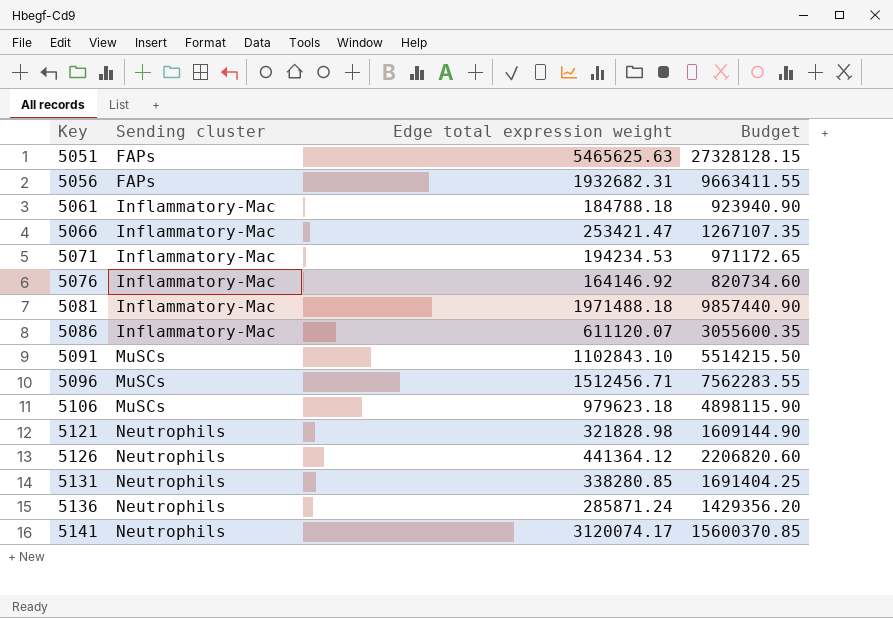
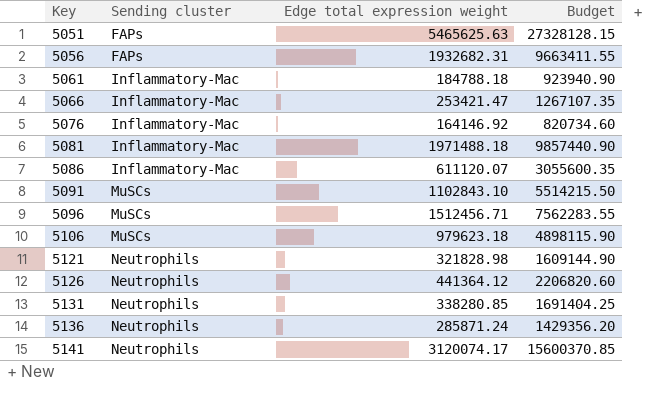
row 5071: Inflammatory-Mac | 194234.53 | 971172.65 -> none

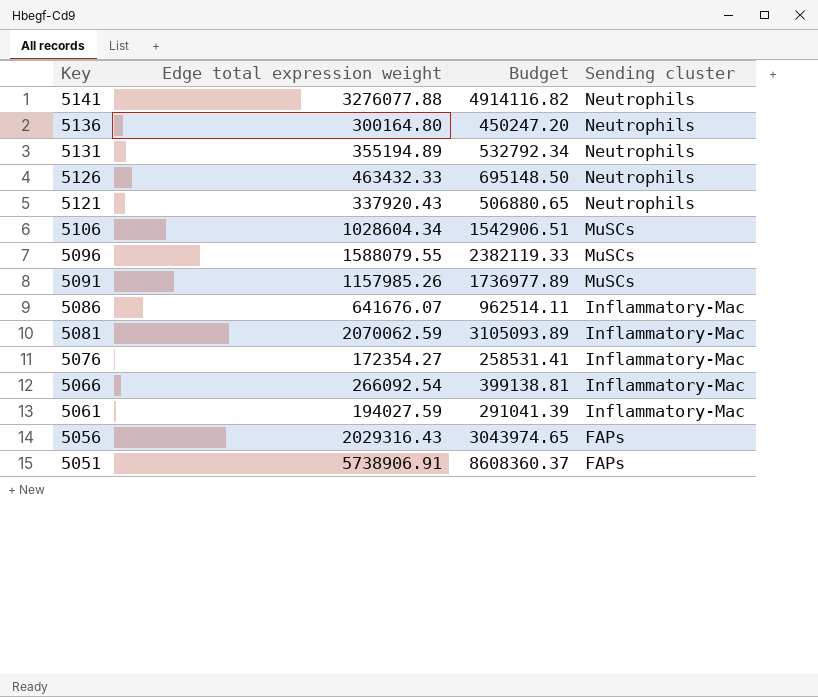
row order: Key ascending -> Key descending
column Budget | formula: [Edge total expression weight] * 5 -> [Edge total expression weight] * 1.5
column Sending cluster | position: 2 -> 4
5141 | Edge total expression weight: 3120074.17 -> 3276077.88
5136 | Edge total expression weight: 285871.24 -> 300164.80
5131 | Edge total expression weight: 338280.85 -> 355194.89
5126 | Edge total expression weight: 441364.12 -> 463432.33
5121 | Edge total expression weight: 321828.98 -> 337920.43
5106 | Edge total expression weight: 979623.18 -> 1028604.34
5096 | Edge total expression weight: 1512456.71 -> 1588079.55
5091 | Edge total expression weight: 1102843.10 -> 1157985.26
5086 | Edge total expression weight: 611120.07 -> 641676.07
5081 | Edge total expression weight: 1971488.18 -> 2070062.59
5076 | Edge total expression weight: 164146.92 -> 172354.27
5066 | Edge total expression weight: 253421.47 -> 266092.54
5061 | Edge total expression weight: 184788.18 -> 194027.59
5056 | Edge total expression weight: 1932682.31 -> 2029316.43
5051 | Edge total expression weight: 5465625.63 -> 5738906.91

